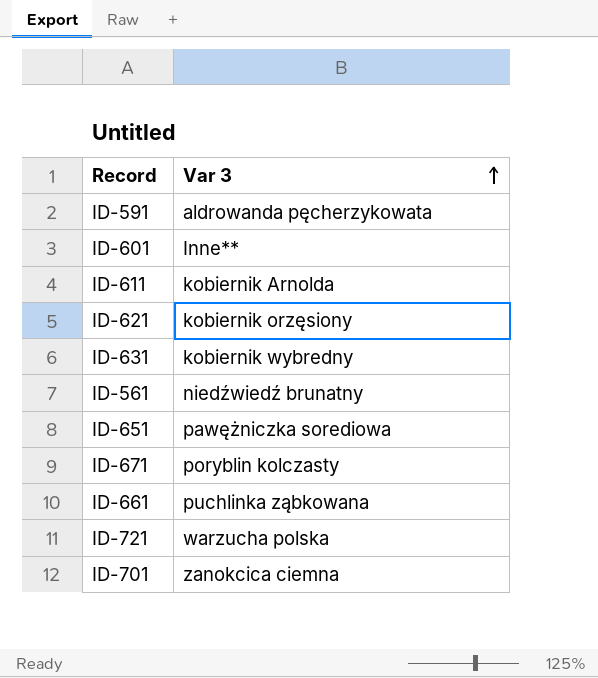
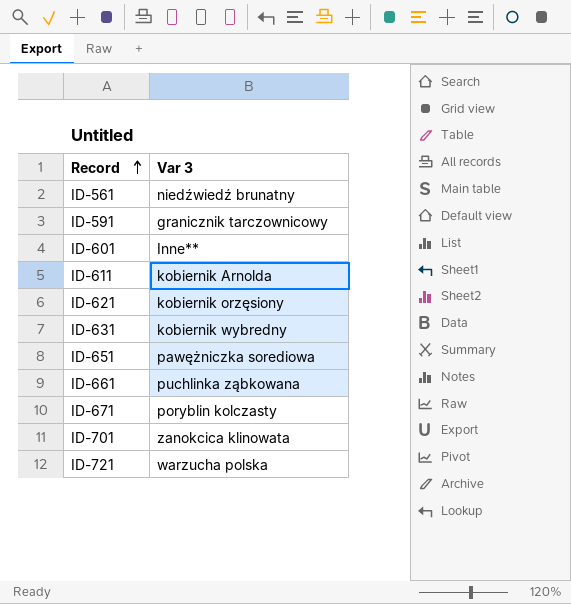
row order: Var 3 ascending -> Record ascending
ID-591 | Var 3: aldrowanda pęcherzykowata -> granicznik tarczownicowy
ID-701 | Var 3: zanokcica ciemna -> zanokcica klinowata

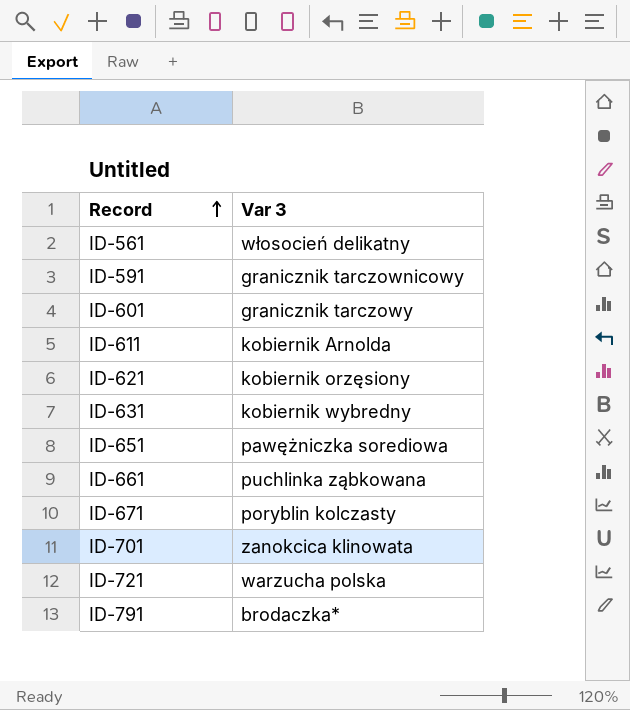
ID-561 | Var 3: niedźwiedź brunatny -> włosocień delikatny
ID-601 | Var 3: Inne** -> granicznik tarczowy
row ID-791: none -> brodaczka*

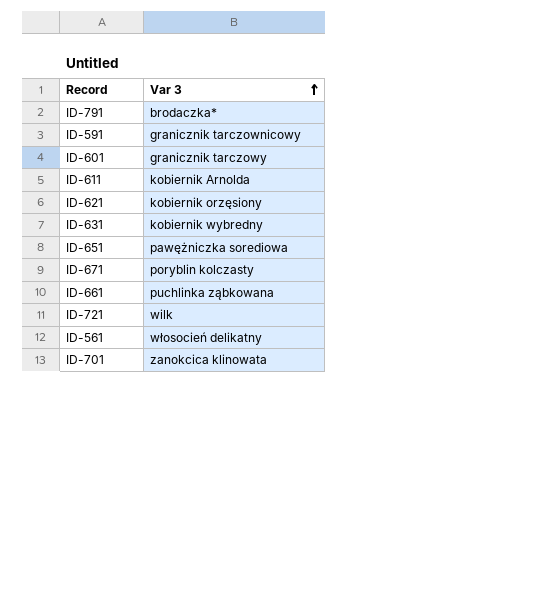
row order: Record ascending -> Var 3 ascending
ID-721 | Var 3: warzucha polska -> wilk

